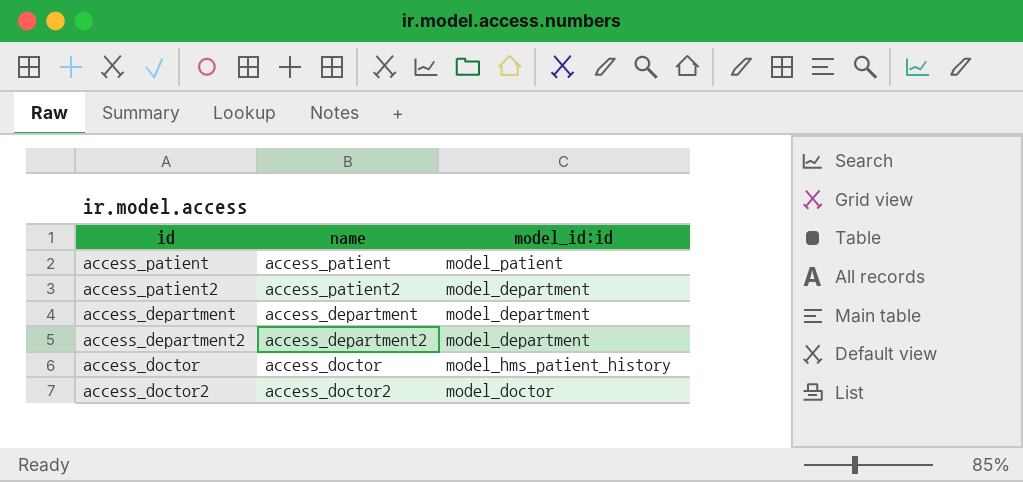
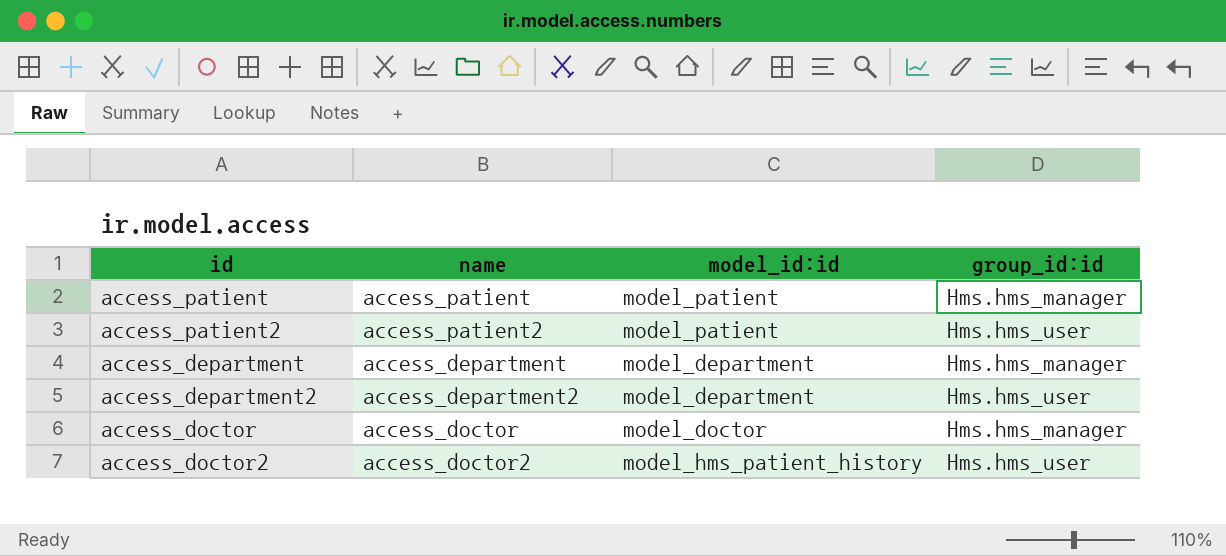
column group_id:id | position: none -> 4
access_patient2 | model_id:id: model_department -> model_patient
access_doctor | model_id:id: model_hms_patient_history -> model_doctor
access_doctor2 | model_id:id: model_doctor -> model_hms_patient_history

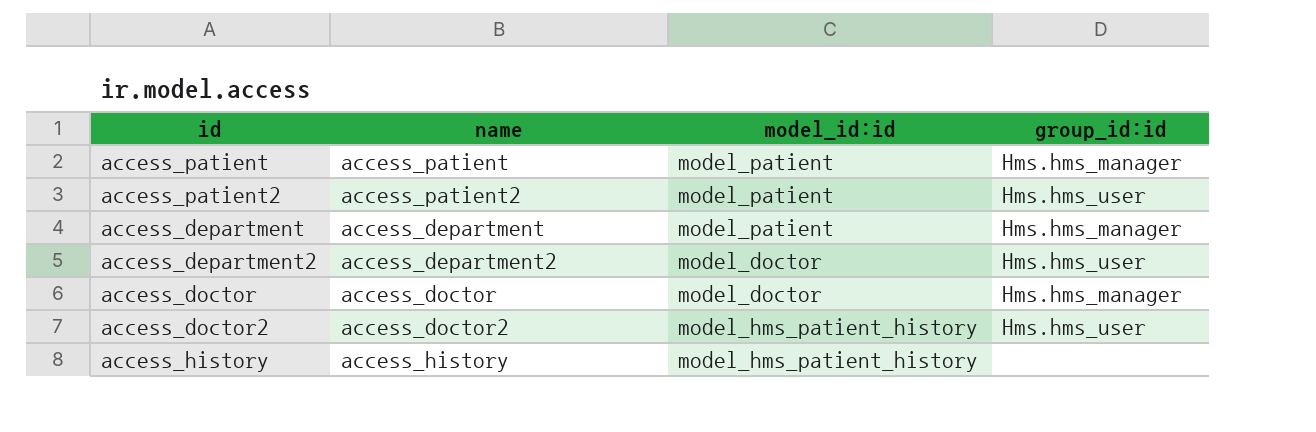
access_department | model_id:id: model_department -> model_patient
access_department2 | model_id:id: model_department -> model_doctor
row access_history: none -> access_history | model_hms_patient_history | none

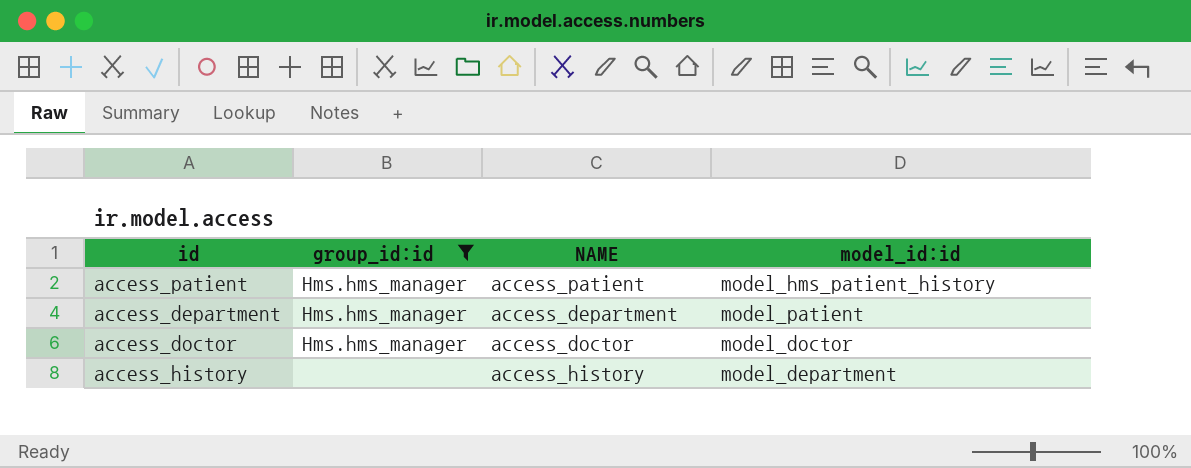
filter: none -> group_id:id != Hms.hms_user
column group_id:id | position: 4 -> 2
column name: name -> NAME
access_patient | model_id:id: model_patient -> model_hms_patient_history
access_history | model_id:id: model_hms_patient_history -> model_department

